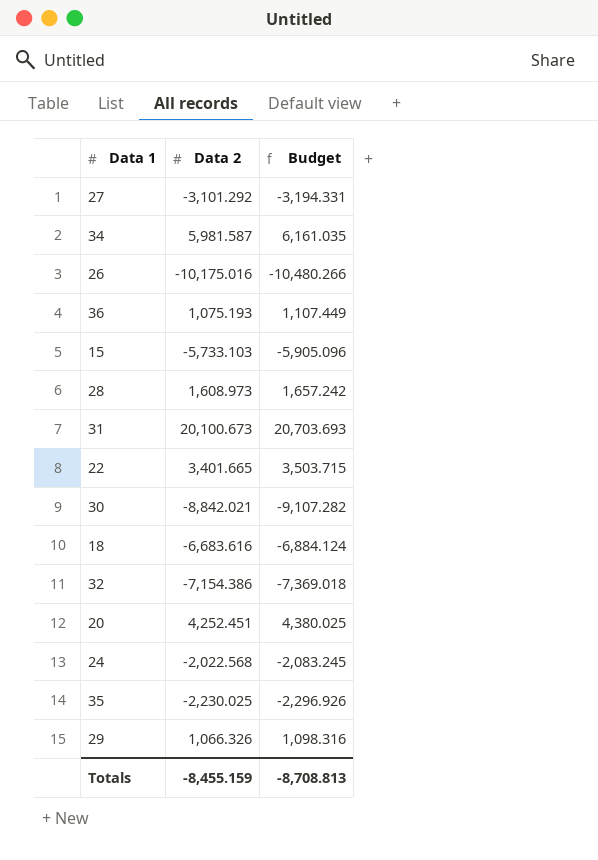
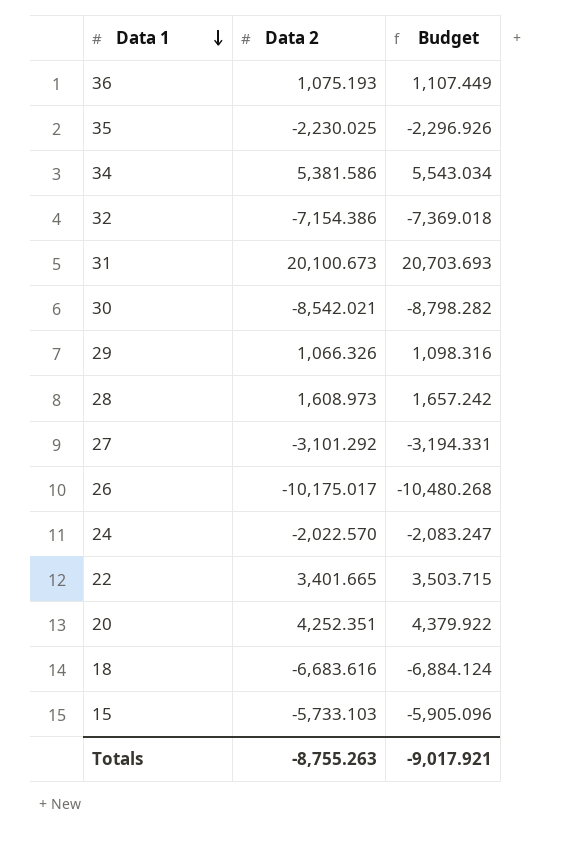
row order: none -> Data 1 descending
34 | Data 2: 5,981.587 -> 5,381.586
34 | Budget: 6,161.035 -> 5,543.034
30 | Data 2: -8,842.021 -> -8,542.021
30 | Budget: -9,107.282 -> -8,798.282
26 | Data 2: -10,175.016 -> -10,175.017
26 | Budget: -10,480.266 -> -10,480.268
24 | Data 2: -2,022.568 -> -2,022.570
24 | Budget: -2,083.245 -> -2,083.247
20 | Data 2: 4,252.451 -> 4,252.351
20 | Budget: 4,380.025 -> 4,379.922
Totals | Data 2: -8,455.159 -> -8,755.263
Totals | Budget: -8,708.813 -> -9,017.921

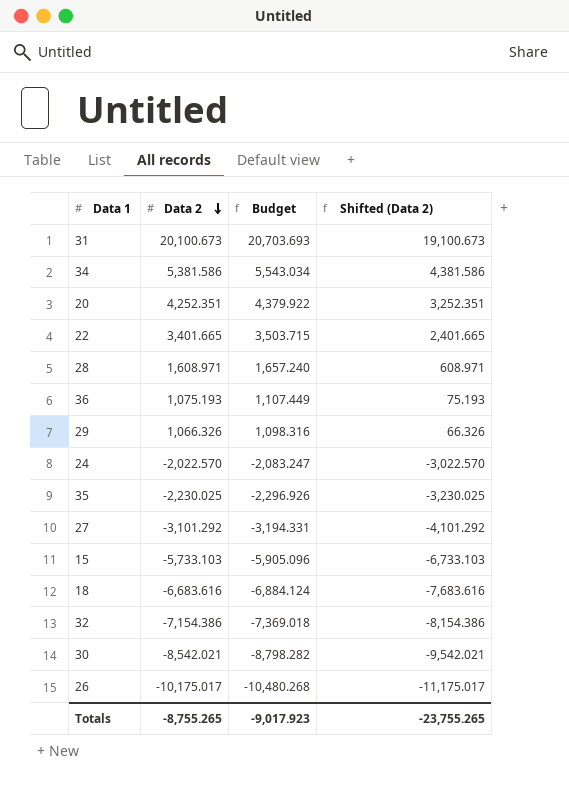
row order: Data 1 descending -> Data 2 descending
column Shifted (Data 2) | formula: none -> [Data 2] - 1000
28 | Data 2: 1,608.973 -> 1,608.971
28 | Budget: 1,657.242 -> 1,657.240
Totals | Data 2: -8,755.263 -> -8,755.265
Totals | Budget: -9,017.921 -> -9,017.923

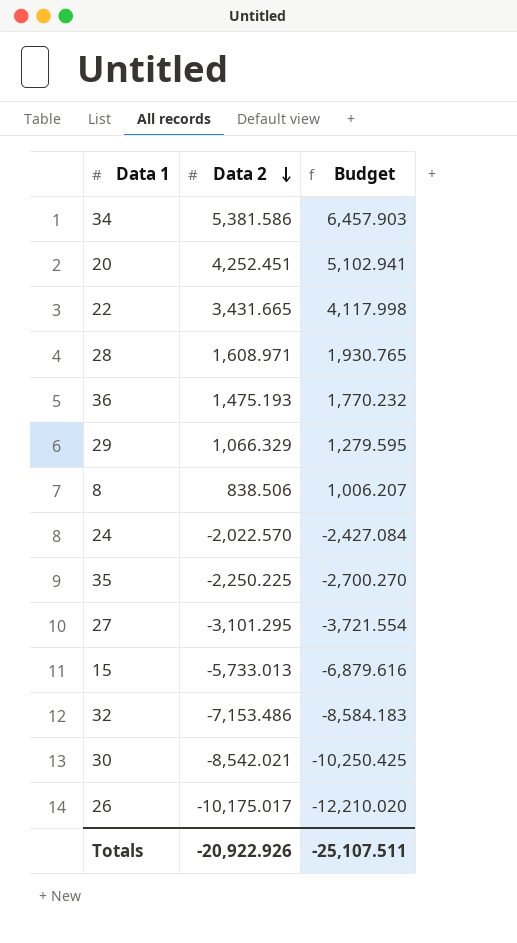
column Shifted (Data 2) | formula: [Data 2] - 1000 -> none
column Budget | formula: [Data 2] * 1.03 -> [Data 2] * 1.2
row 31: 20,100.673 | 20,703.693 | 19,100.673 -> none
row 18: -6,683.616 | -6,884.124 | -7,683.616 -> none
20 | Data 2: 4,252.351 -> 4,252.451
22 | Data 2: 3,401.665 -> 3,431.665
36 | Data 2: 1,075.193 -> 1,475.193
29 | Data 2: 1,066.326 -> 1,066.329
row 8: none -> 838.506 | 1,006.207
35 | Data 2: -2,230.025 -> -2,250.225
27 | Data 2: -3,101.292 -> -3,101.295
15 | Data 2: -5,733.103 -> -5,733.013
32 | Data 2: -7,154.386 -> -7,153.486
Totals | Data 2: -8,755.265 -> -20,922.926
Totals | Budget: -9,017.923 -> -25,107.511

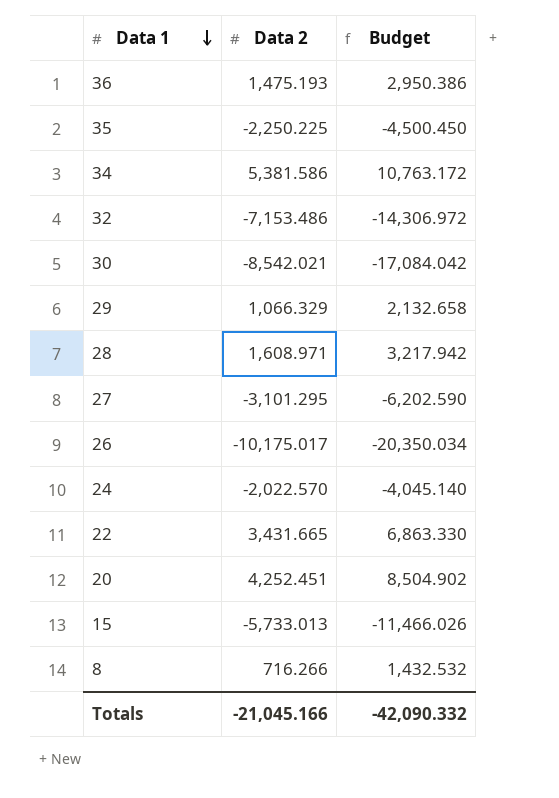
row order: Data 2 descending -> Data 1 descending
column Budget | formula: [Data 2] * 1.2 -> [Data 2] * 2
8 | Data 2: 838.506 -> 716.266
Totals | Data 2: -20,922.926 -> -21,045.166
Totals | Budget: -25,107.511 -> -42,090.332

